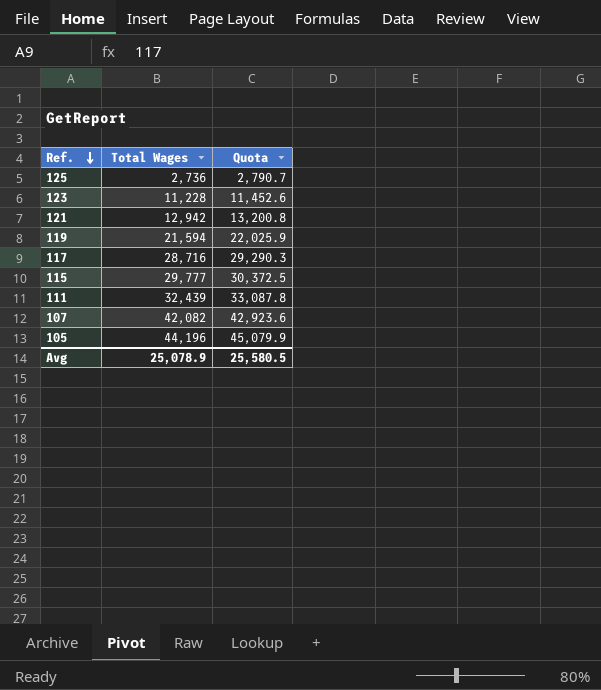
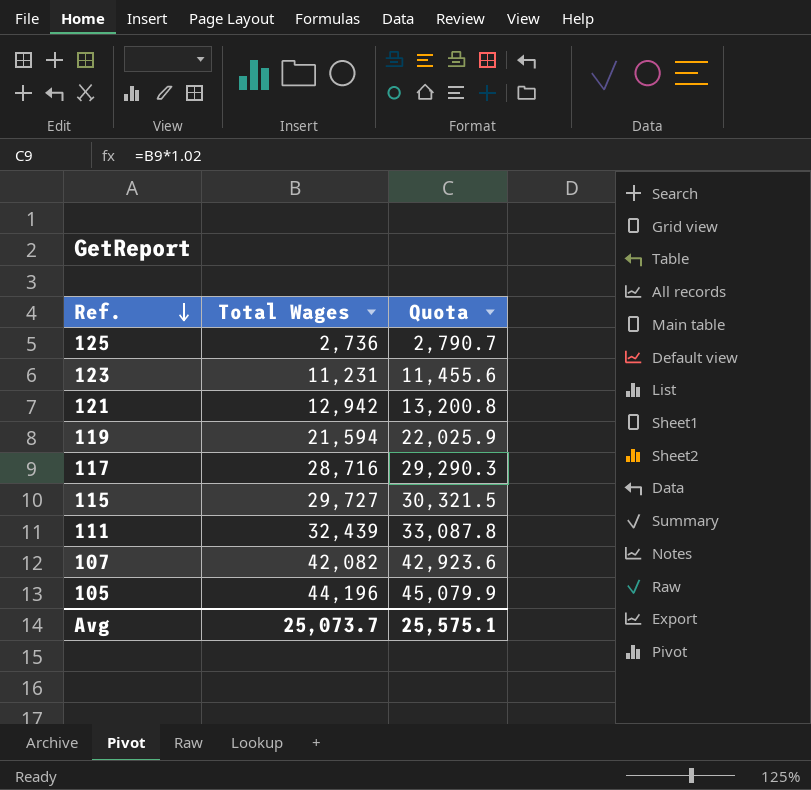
123 | Total Wages: 11,228 -> 11,231
123 | Quota: 11,452.6 -> 11,455.6
115 | Total Wages: 29,777 -> 29,727
115 | Quota: 30,372.5 -> 30,321.5
Avg | Total Wages: 25,078.9 -> 25,073.7
Avg | Quota: 25,580.5 -> 25,575.1

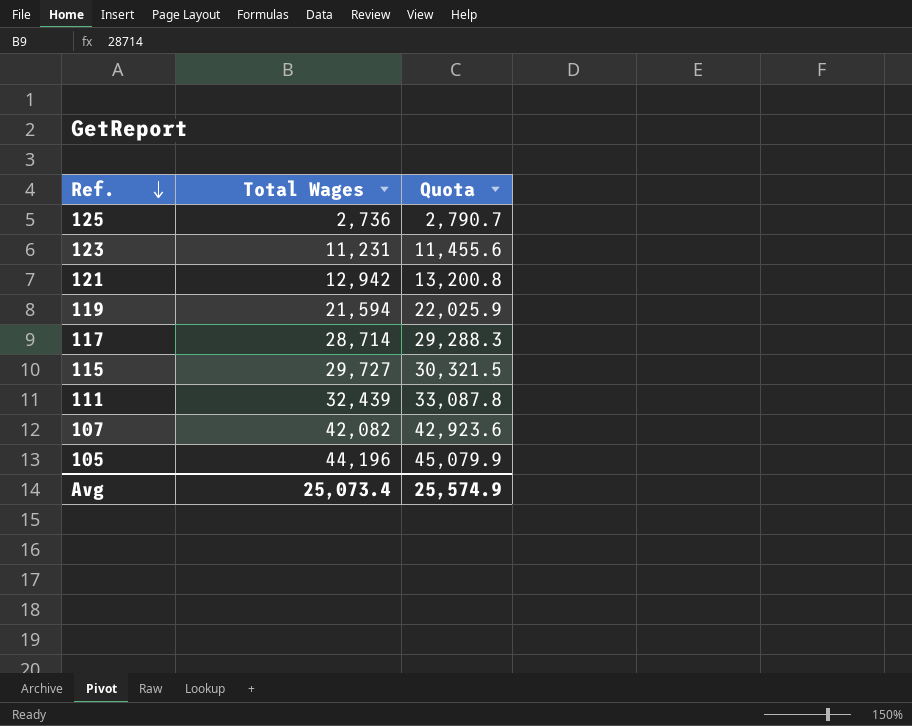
117 | Total Wages: 28,716 -> 28,714
117 | Quota: 29,290.3 -> 29,288.3
Avg | Total Wages: 25,073.7 -> 25,073.4
Avg | Quota: 25,575.1 -> 25,574.9

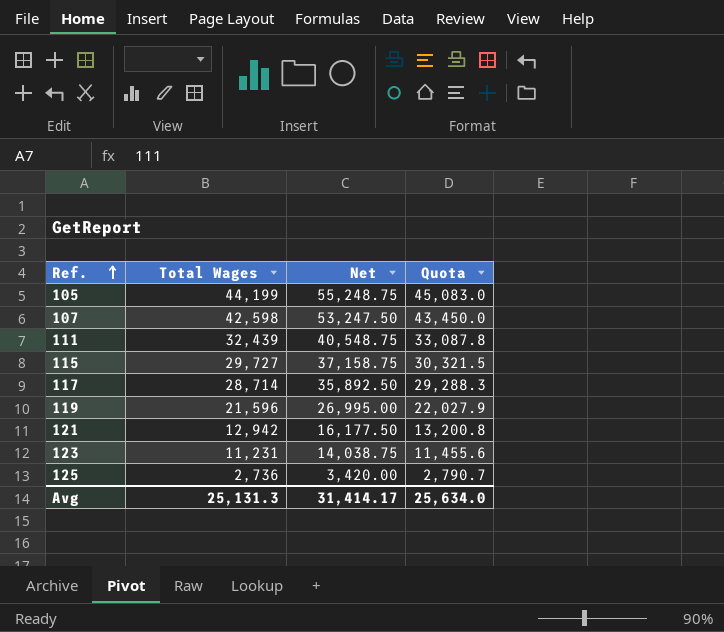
row order: Ref. descending -> Ref. ascending
column Net | formula: none -> [Total Wages] * 1.25
105 | Total Wages: 44,196 -> 44,199
105 | Quota: 45,079.9 -> 45,083.0
107 | Total Wages: 42,082 -> 42,598
107 | Quota: 42,923.6 -> 43,450.0
119 | Total Wages: 21,594 -> 21,596
119 | Quota: 22,025.9 -> 22,027.9
Avg | Total Wages: 25,073.4 -> 25,131.3
Avg | Quota: 25,574.9 -> 25,634.0

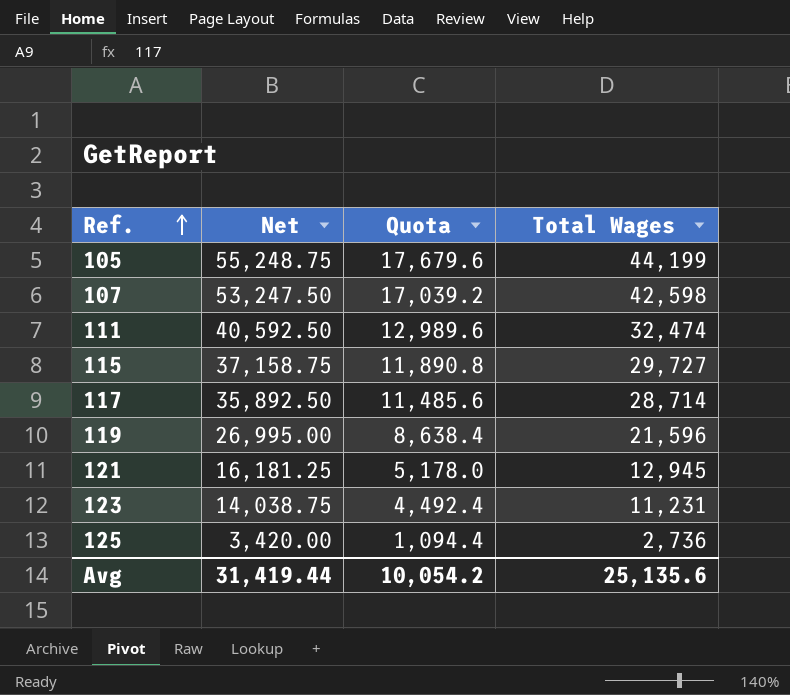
column Quota | formula: [Total Wages] * 1.02 -> [Total Wages] * 0.4
column Total Wages | position: 2 -> 4
111 | Net: 40,548.75 -> 40,592.50
111 | Total Wages: 32,439 -> 32,474
121 | Net: 16,177.50 -> 16,181.25
121 | Total Wages: 12,942 -> 12,945
Avg | Net: 31,414.17 -> 31,419.44
Avg | Quota: 25,634.0 -> 10,054.2
Avg | Total Wages: 25,131.3 -> 25,135.6

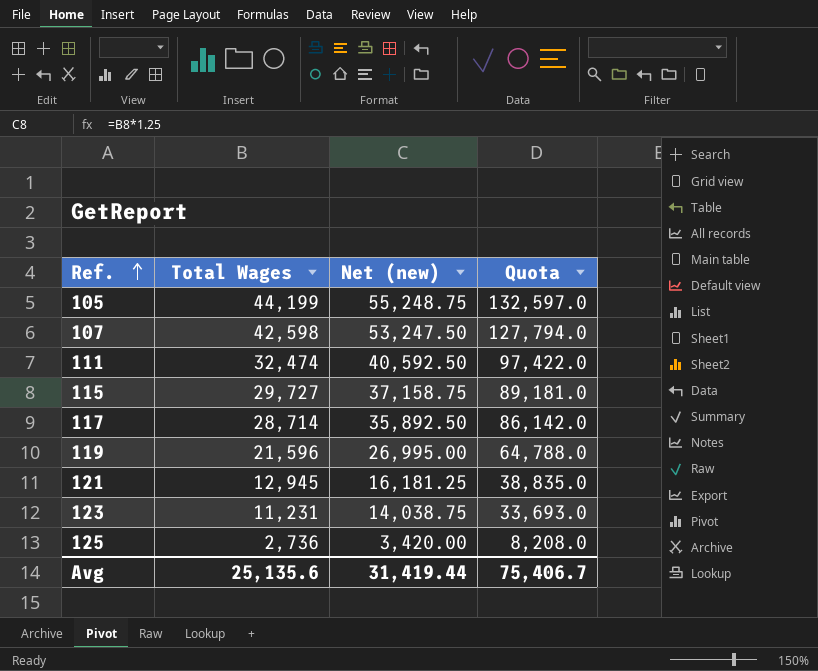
column Total Wages | position: 4 -> 2
column name: Net -> Net (new)
column Quota | formula: [Total Wages] * 0.4 -> [Total Wages] * 3
Avg | Quota: 10,054.2 -> 75,406.7

